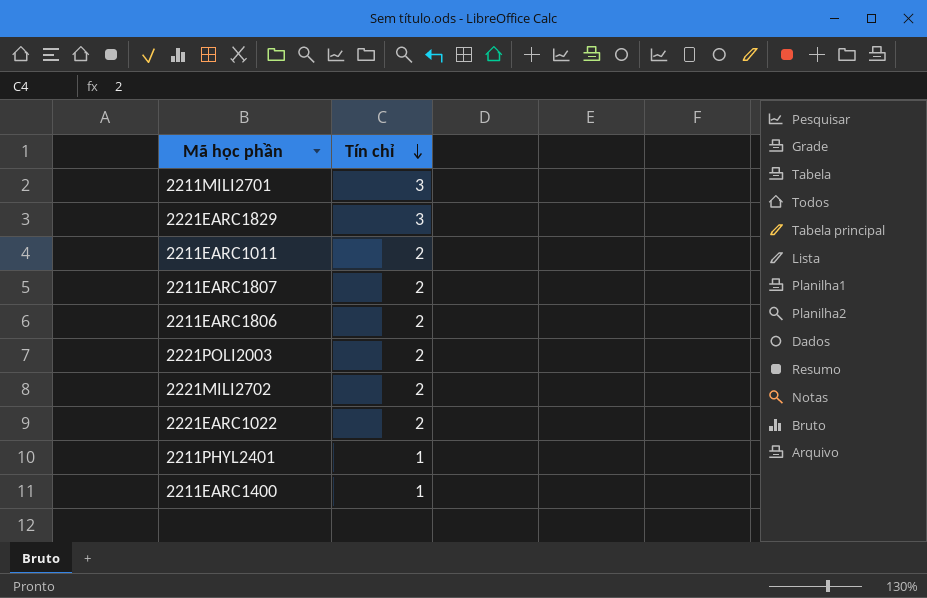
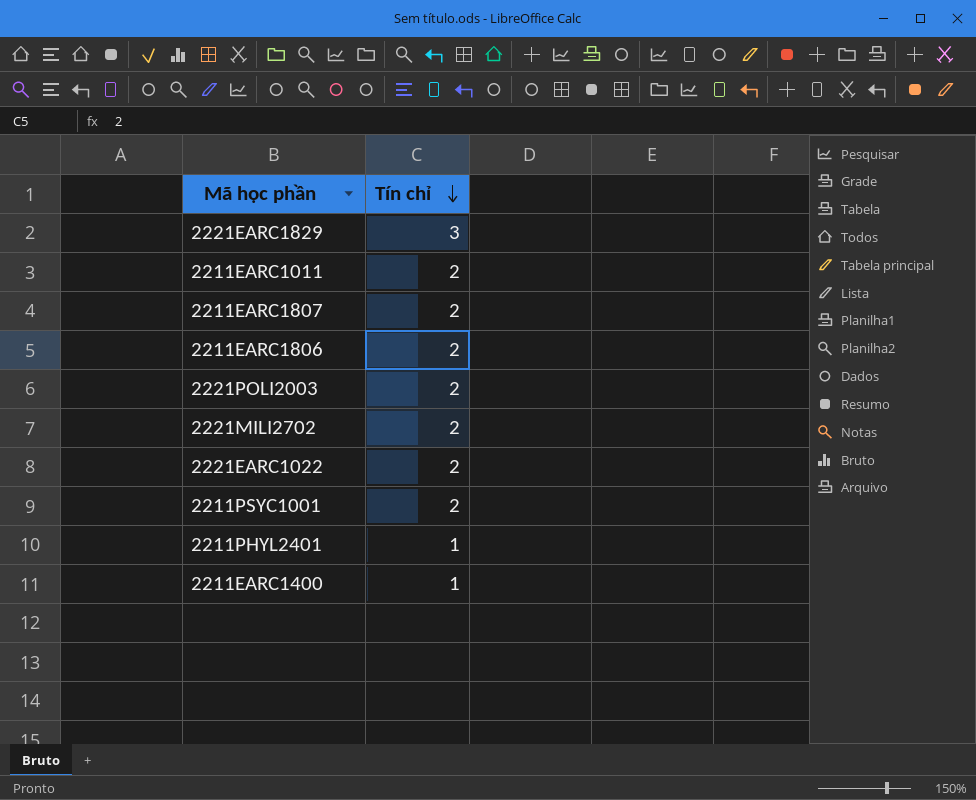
row 2211MILI2701: 3 -> none
row 2211PSYC1001: none -> 2

